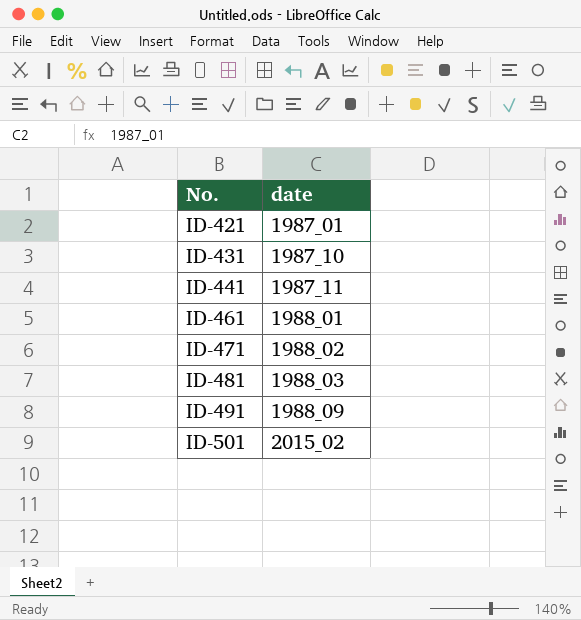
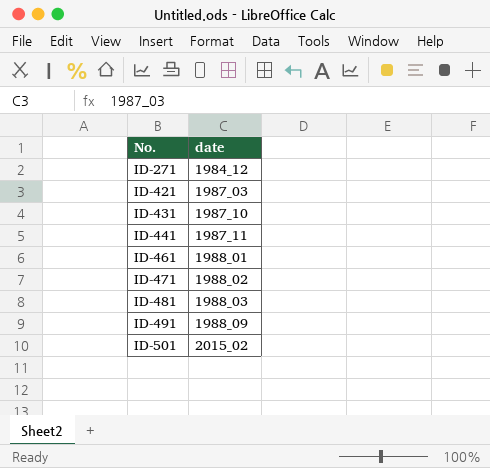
row ID-271: none -> 1984_12
ID-421 | date: 1987_01 -> 1987_03

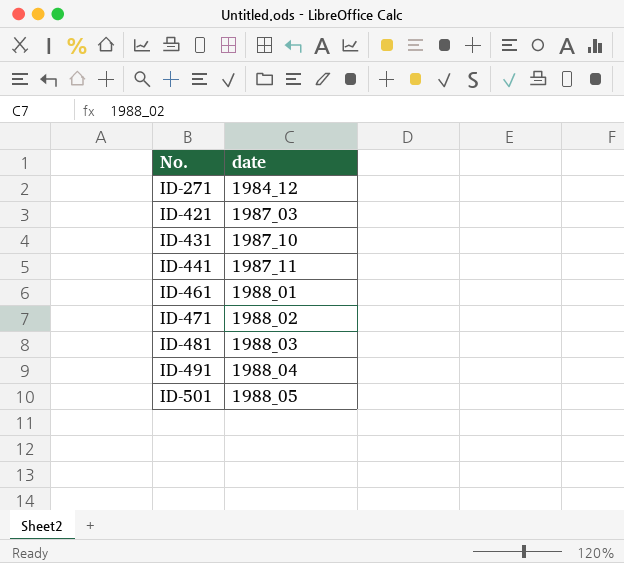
ID-491 | date: 1988_09 -> 1988_04
ID-501 | date: 2015_02 -> 1988_05

